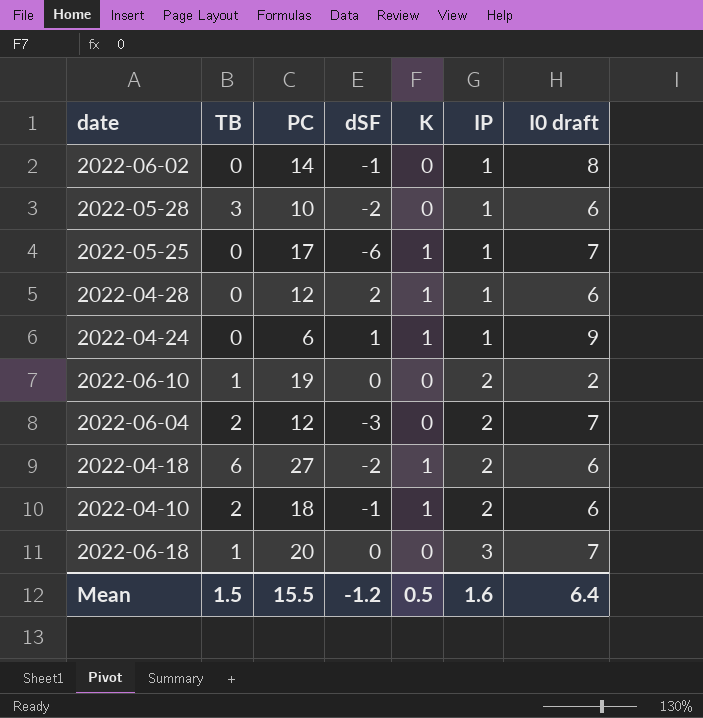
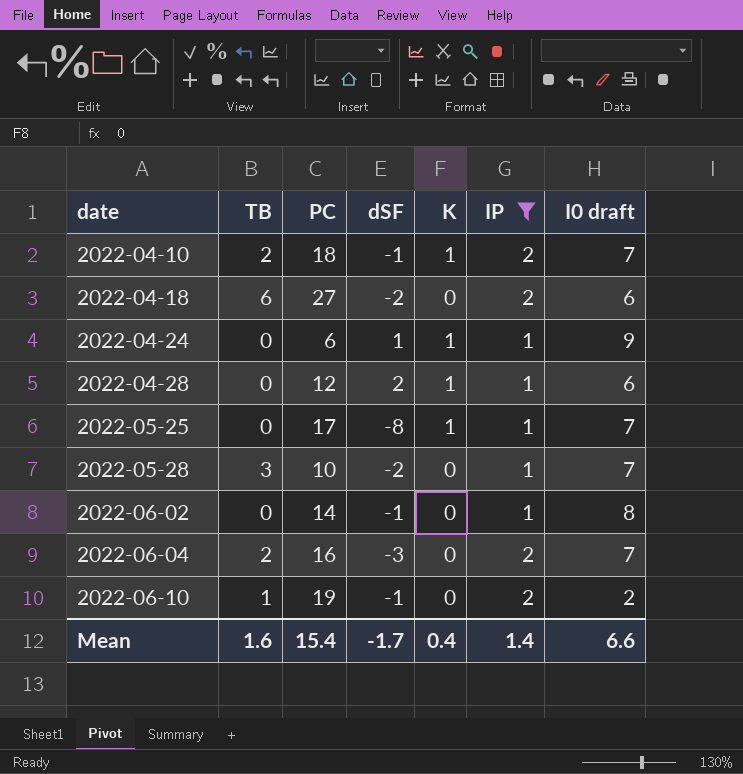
filter: none -> IP != 3
row order: IP ascending -> date ascending
2022-04-10 | I0 draft: 6 -> 7
2022-04-18 | K: 1 -> 0
2022-05-25 | dSF: -6 -> -8
2022-05-28 | I0 draft: 6 -> 7
2022-06-04 | PC: 12 -> 16
2022-06-10 | dSF: 0 -> -1
Mean | TB: 1.5 -> 1.6
Mean | PC: 15.5 -> 15.4
Mean | dSF: -1.2 -> -1.7
Mean | K: 0.5 -> 0.4
Mean | IP: 1.6 -> 1.4
Mean | I0 draft: 6.4 -> 6.6

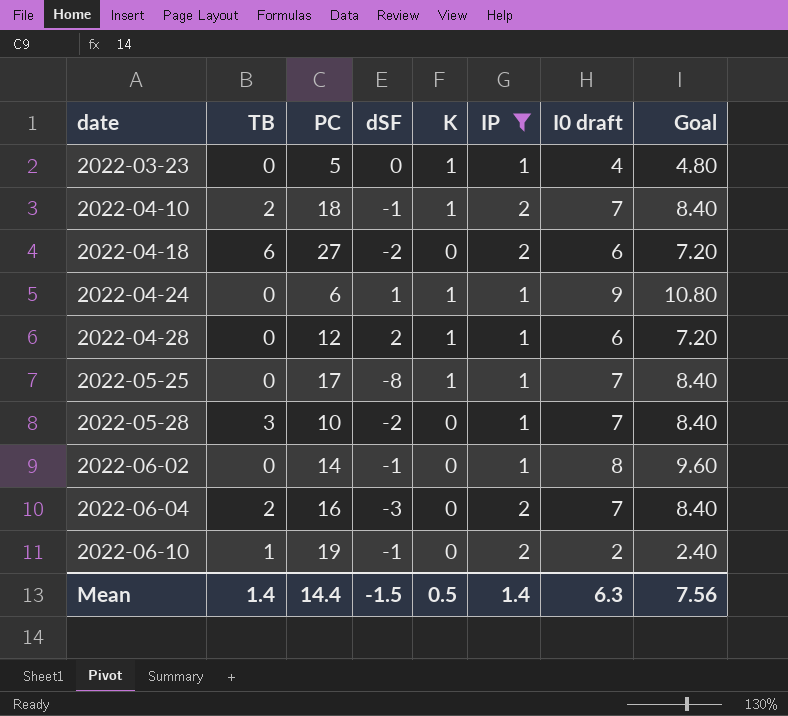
column Goal | formula: none -> [I0 draft] * 1.2
row 2022-03-23: none -> 0 | 5 | 0 | 1 | 1 | 4 | 4.80
Mean | TB: 1.6 -> 1.4
Mean | PC: 15.4 -> 14.4
Mean | dSF: -1.7 -> -1.5
Mean | K: 0.4 -> 0.5
Mean | I0 draft: 6.6 -> 6.3

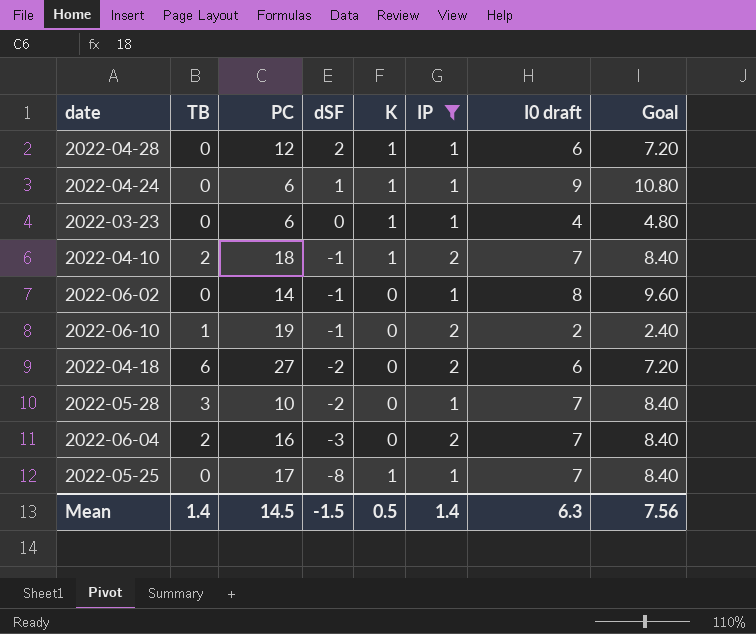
row order: date ascending -> dSF descending
2022-03-23 | PC: 5 -> 6
Mean | PC: 14.4 -> 14.5

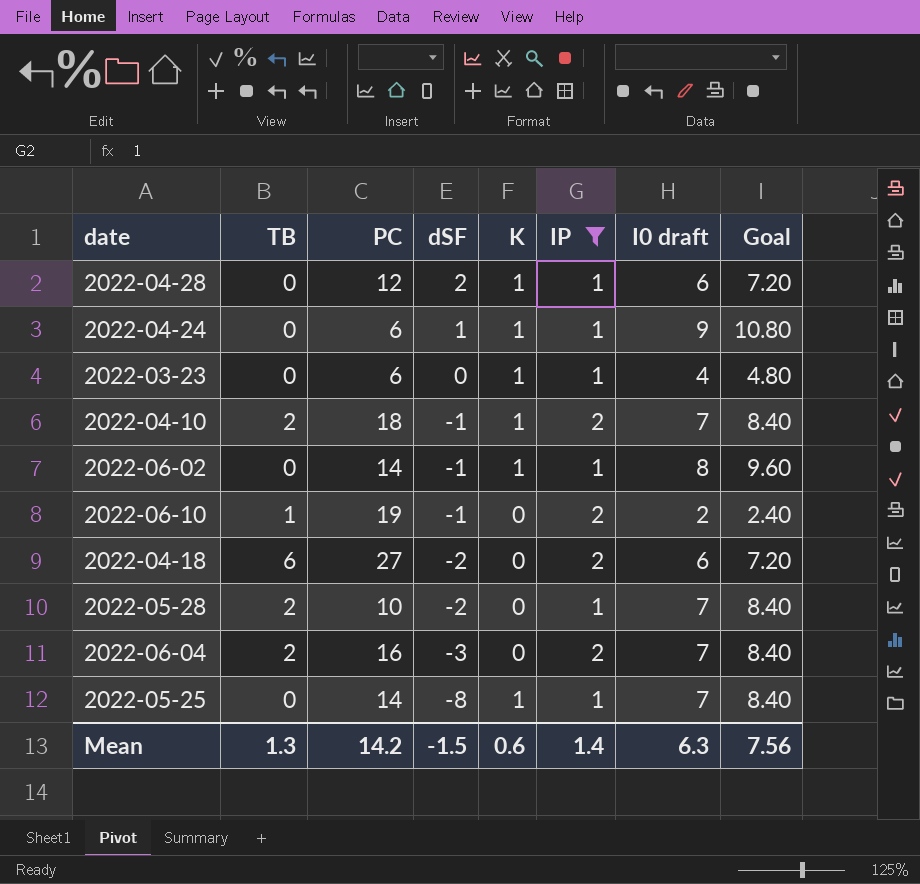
2022-06-02 | K: 0 -> 1
2022-05-28 | TB: 3 -> 2
2022-05-25 | PC: 17 -> 14
Mean | TB: 1.4 -> 1.3
Mean | PC: 14.5 -> 14.2
Mean | K: 0.5 -> 0.6

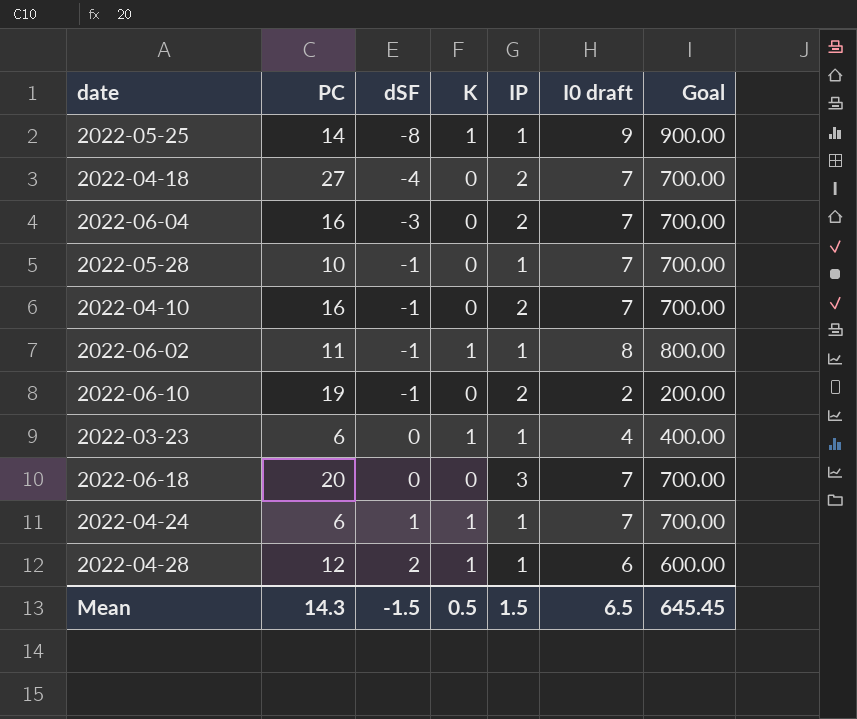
filter: IP != 3 -> none
row order: dSF descending -> dSF ascending
column TB | position: 2 -> none
column Goal | formula: [I0 draft] * 1.2 -> [I0 draft] * 100
2022-05-25 | I0 draft: 7 -> 9
2022-04-18 | dSF: -2 -> -4
2022-04-18 | I0 draft: 6 -> 7
2022-05-28 | dSF: -2 -> -1
2022-04-10 | PC: 18 -> 16
2022-04-10 | K: 1 -> 0
2022-06-02 | PC: 14 -> 11
2022-04-24 | I0 draft: 9 -> 7
Mean | PC: 14.2 -> 14.3
Mean | K: 0.6 -> 0.5
Mean | IP: 1.4 -> 1.5
Mean | I0 draft: 6.3 -> 6.5
Mean | Goal: 7.56 -> 645.45

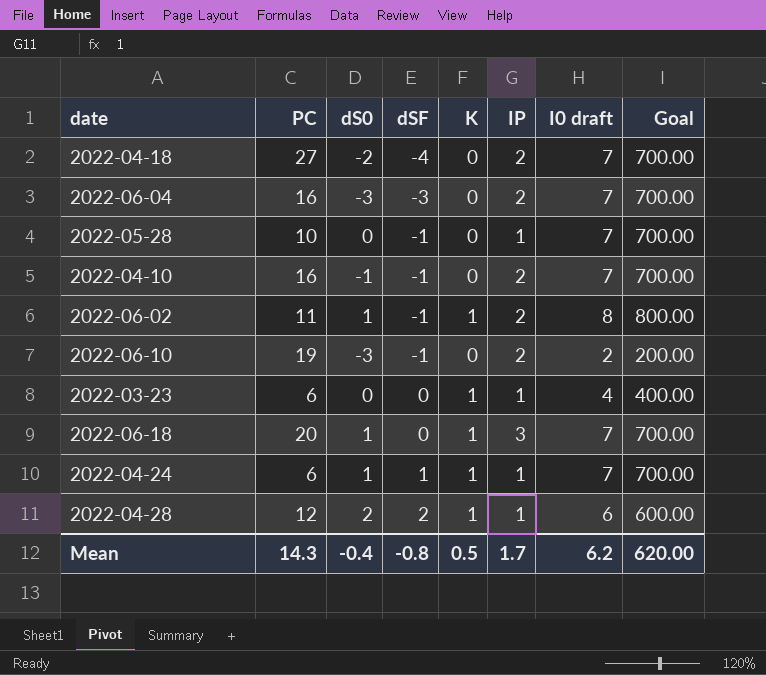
column dS0 | position: none -> 3
row 2022-05-25: 14 | -8 | 1 | 1 | 9 | 900.00 -> none
2022-06-02 | IP: 1 -> 2
2022-06-18 | K: 0 -> 1
Mean | dSF: -1.5 -> -0.8
Mean | IP: 1.5 -> 1.7
Mean | I0 draft: 6.5 -> 6.2
Mean | Goal: 645.45 -> 620.00

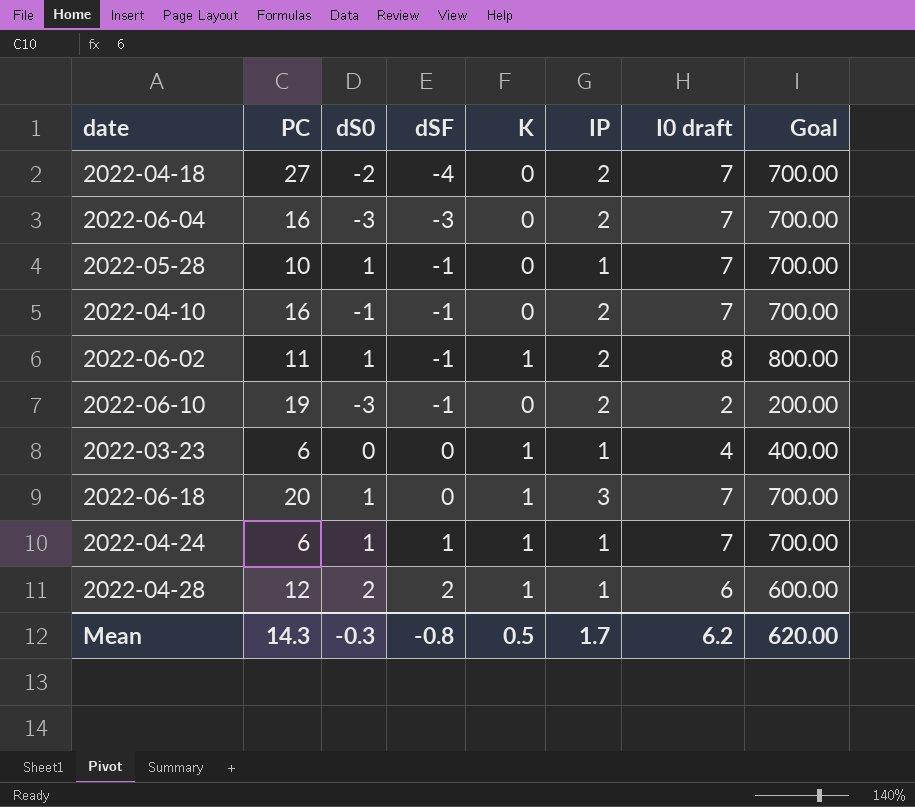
2022-05-28 | dS0: 0 -> 1
Mean | dS0: -0.4 -> -0.3

